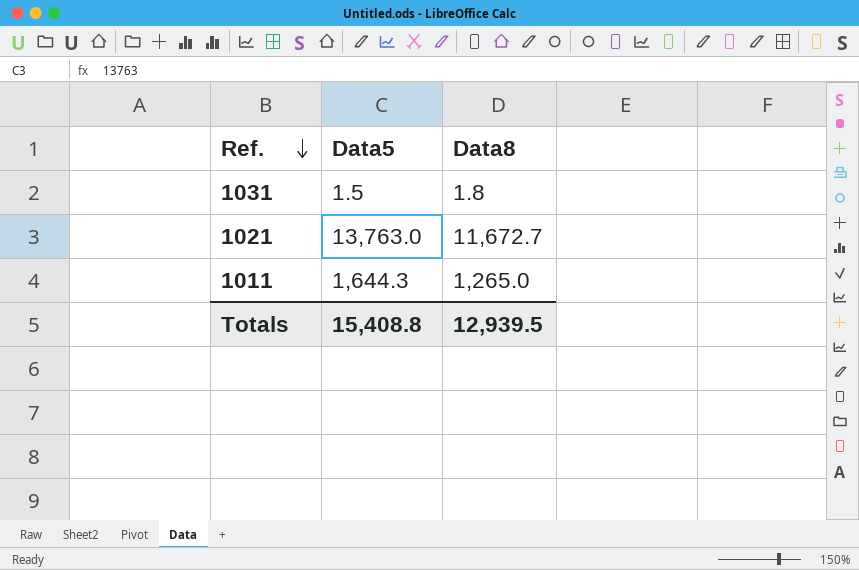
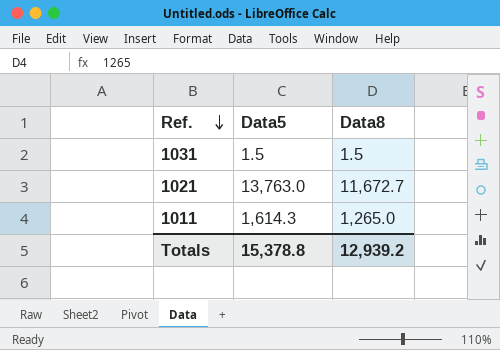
1031 | Data8: 1.8 -> 1.5
1011 | Data5: 1,644.3 -> 1,614.3
Totals | Data5: 15,408.8 -> 15,378.8
Totals | Data8: 12,939.5 -> 12,939.2

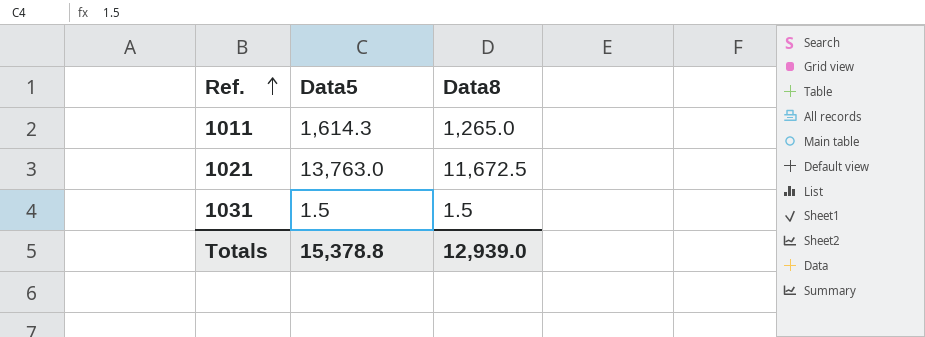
row order: Ref. descending -> Ref. ascending
1021 | Data8: 11,672.7 -> 11,672.5
Totals | Data8: 12,939.2 -> 12,939.0

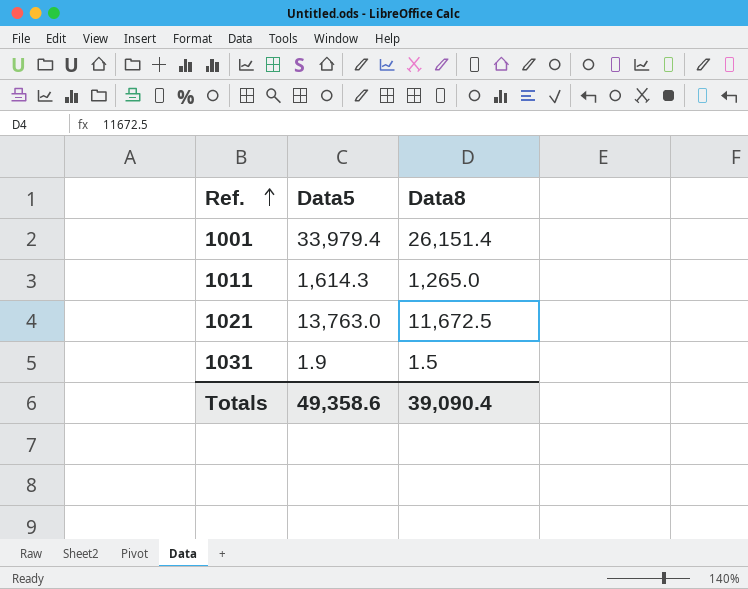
row 1001: none -> 33,979.4 | 26,151.4
1031 | Data5: 1.5 -> 1.9
Totals | Data5: 15,378.8 -> 49,358.6
Totals | Data8: 12,939.0 -> 39,090.4

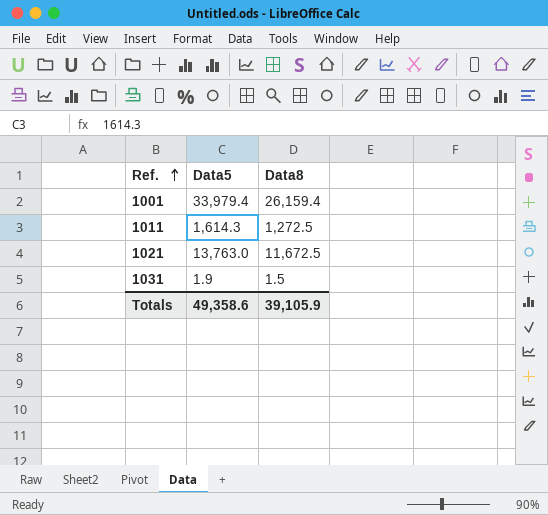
1001 | Data8: 26,151.4 -> 26,159.4
1011 | Data8: 1,265.0 -> 1,272.5
Totals | Data8: 39,090.4 -> 39,105.9

